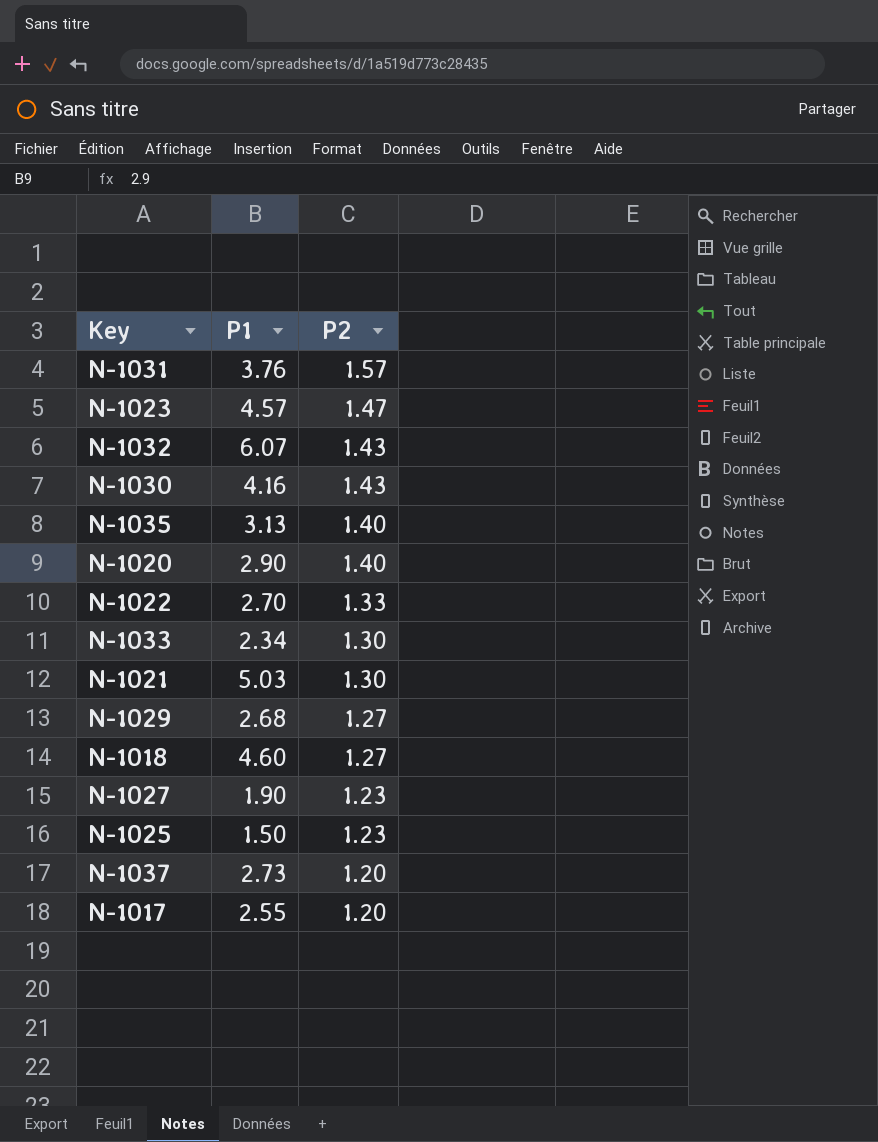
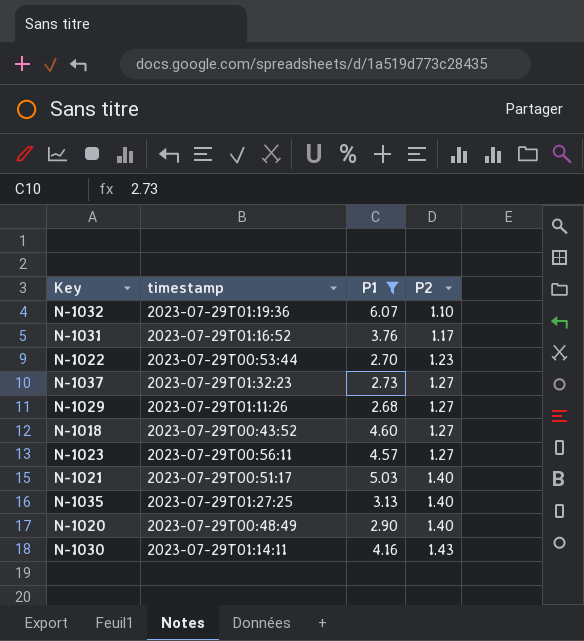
filter: none -> P1 >= 2.68
row order: P2 descending -> P2 ascending
column timestamp | position: none -> 2
N-1032 | P2: 1.43 -> 1.10
N-1031 | P2: 1.57 -> 1.17
N-1022 | P2: 1.33 -> 1.23
N-1037 | P2: 1.20 -> 1.27
N-1023 | P2: 1.47 -> 1.27
N-1021 | P2: 1.30 -> 1.40

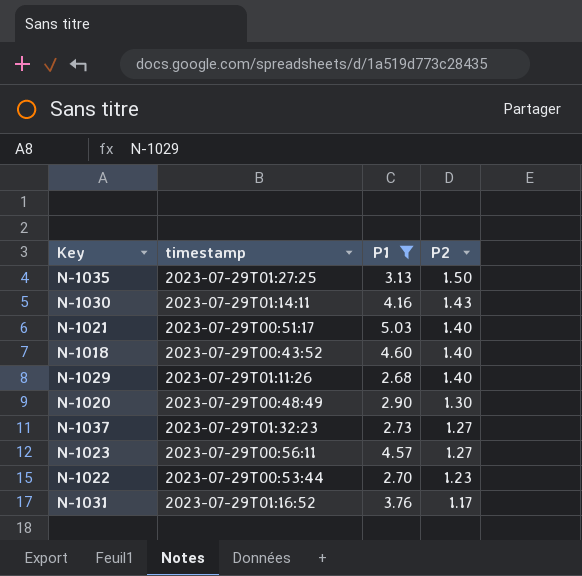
row order: P2 ascending -> P2 descending
row N-1032: 2023-07-29T01:19:36 | 6.07 | 1.10 -> none
N-1035 | P2: 1.40 -> 1.50
N-1018 | P2: 1.27 -> 1.40
N-1029 | P2: 1.27 -> 1.40
N-1020 | P2: 1.40 -> 1.30

